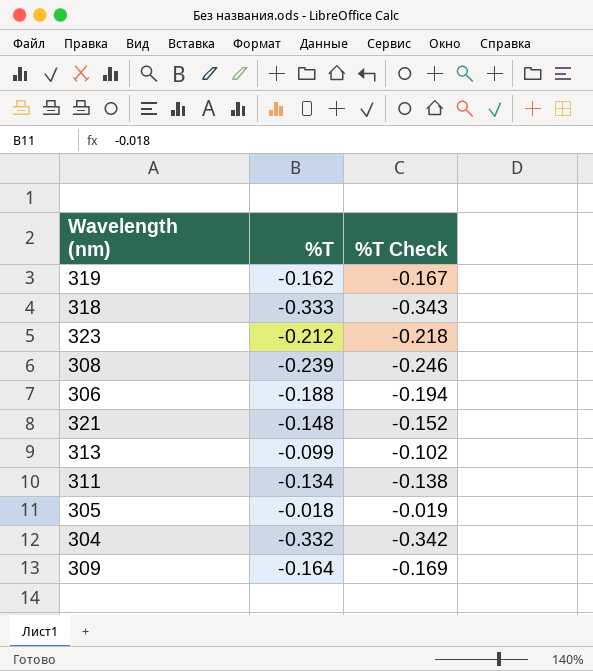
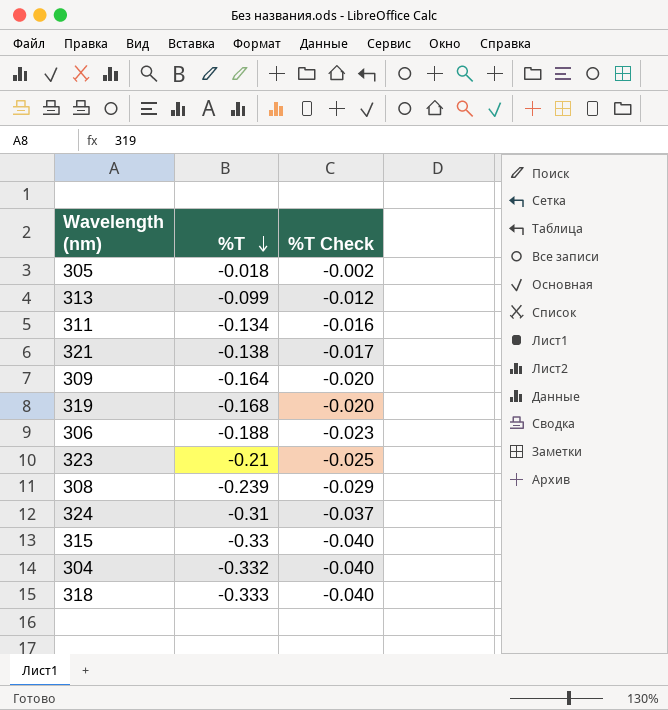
row order: none -> %T descending
column %T Check | formula: [%T] * 1.03 -> [%T] * 0.12
321 | %T: -0.148 -> -0.138
319 | %T: -0.162 -> -0.168
323 | %T: -0.212 -> -0.21
row 324: none -> -0.31 | -0.037
row 315: none -> -0.33 | -0.040

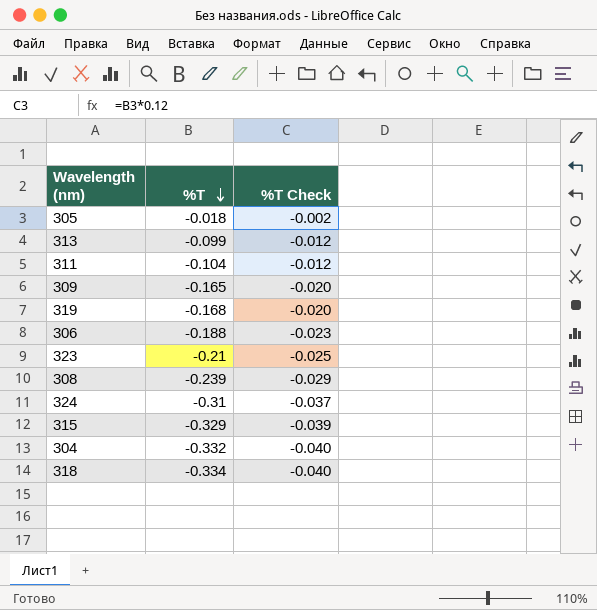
row 321: -0.138 | -0.017 -> none
311 | %T: -0.134 -> -0.104
311 | %T Check: -0.016 -> -0.012
309 | %T: -0.164 -> -0.165
315 | %T: -0.33 -> -0.329
315 | %T Check: -0.040 -> -0.039
318 | %T: -0.333 -> -0.334

